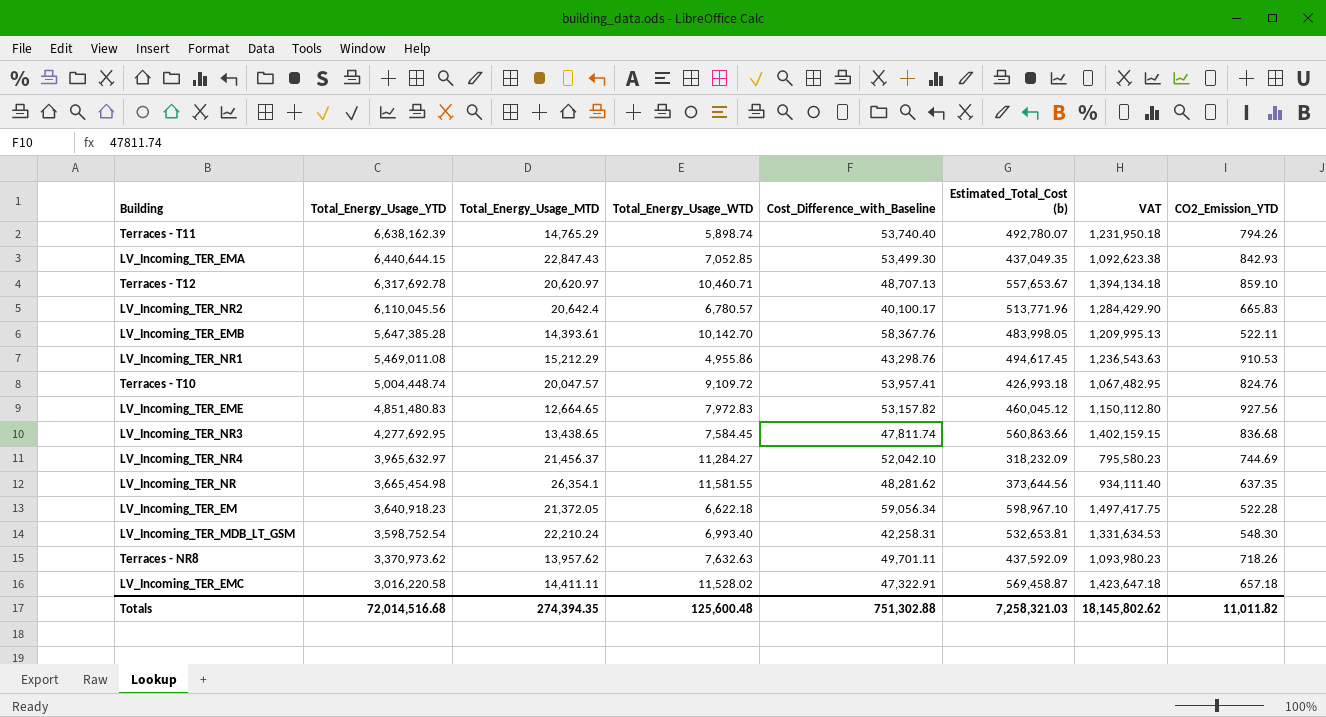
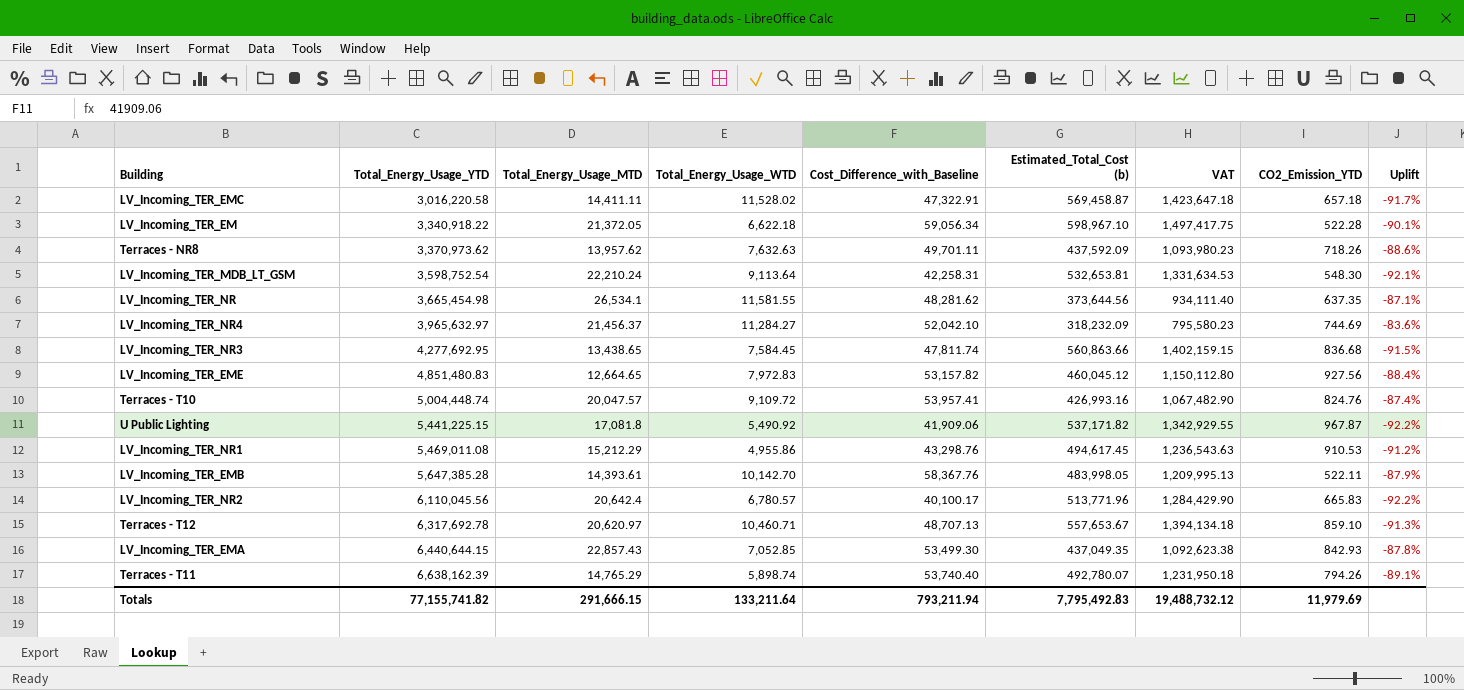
row order: Total_Energy_Usage_YTD descending -> Total_Energy_Usage_YTD ascending
column Uplift | formula: none -> ([Cost_Difference_with_Baseline] - [Estimated_Total_Cost (b)]) / [Estimated_Total_Cost (b)]
LV_Incoming_TER_EM | Total_Energy_Usage_YTD: 3,640,918.23 -> 3,340,918.22
LV_Incoming_TER_MDB_LT_GSM | Total_Energy_Usage_WTD: 6,993.40 -> 9,113.64
LV_Incoming_TER_NR | Total_Energy_Usage_MTD: 26,354.1 -> 26,534.1
Terraces - T10 | Estimated_Total_Cost (b): 426,993.18 -> 426,993.16
Terraces - T10 | VAT: 1,067,482.95 -> 1,067,482.90
row U Public Lighting: none -> 5,441,225.15 | 17,081.8 | 5,490.92 | 41,909.06 | 537,171.82 | 1,342,929.55 | 967.87 | -92.2%
LV_Incoming_TER_EMA | Total_Energy_Usage_MTD: 22,847.43 -> 22,857.43
Totals | Total_Energy_Usage_YTD: 72,014,516.68 -> 77,155,741.82
Totals | Total_Energy_Usage_MTD: 274,394.35 -> 291,666.15
Totals | Total_Energy_Usage_WTD: 125,600.48 -> 133,211.64
Totals | Cost_Difference_with_Baseline: 751,302.88 -> 793,211.94
Totals | Estimated_Total_Cost (b): 7,258,321.03 -> 7,795,492.83
Totals | VAT: 18,145,802.62 -> 19,488,732.12
Totals | CO2_Emission_YTD: 11,011.82 -> 11,979.69

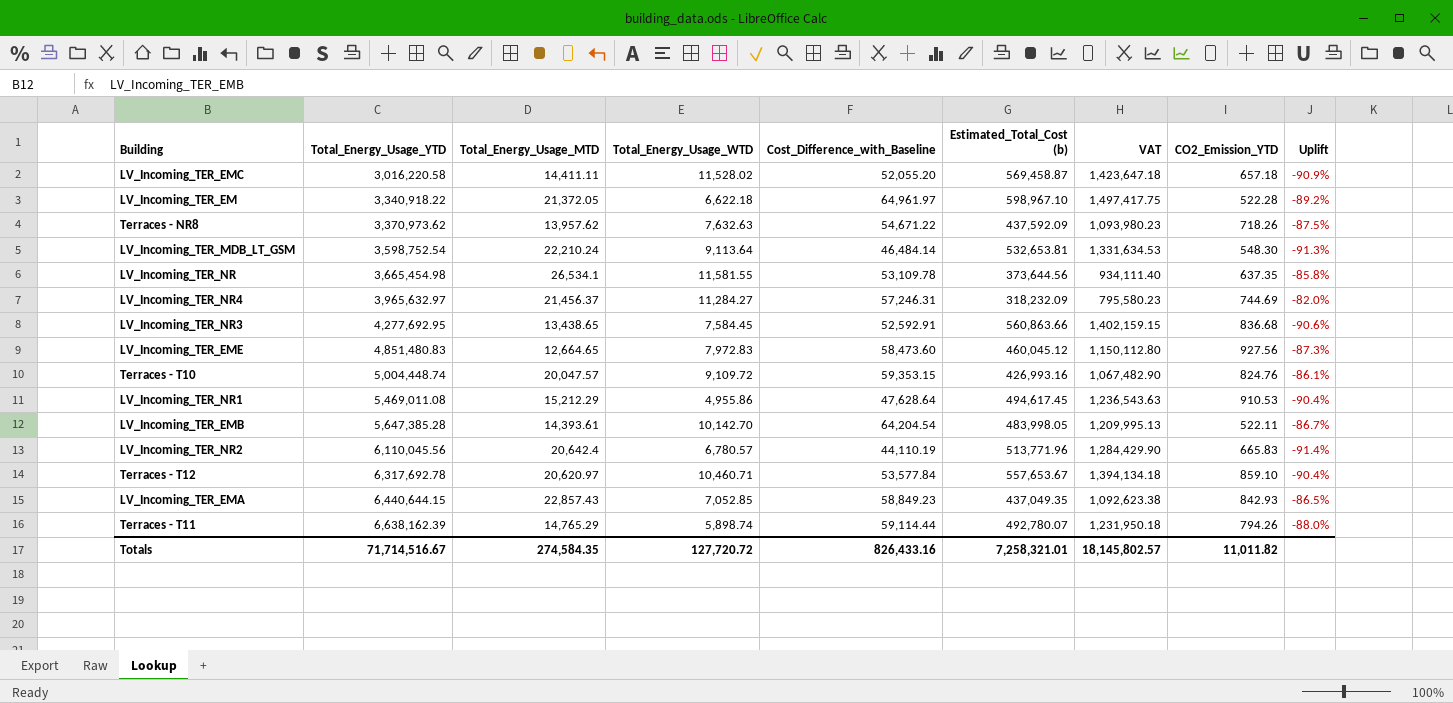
row U Public Lighting: 5,441,225.15 | 17,081.8 | 5,490.92 | 41,909.06 | 537,171.82 | 1,342,929.55 | 967.87 | -92.2% -> none
LV_Incoming_TER_EMC | Cost_Difference_with_Baseline: 47,322.91 -> 52,055.20
LV_Incoming_TER_EMC | Uplift: -91.7% -> -90.9%
LV_Incoming_TER_EM | Cost_Difference_with_Baseline: 59,056.34 -> 64,961.97
LV_Incoming_TER_EM | Uplift: -90.1% -> -89.2%
Terraces - NR8 | Cost_Difference_with_Baseline: 49,701.11 -> 54,671.22
Terraces - NR8 | Uplift: -88.6% -> -87.5%
LV_Incoming_TER_MDB_LT_GSM | Cost_Difference_with_Baseline: 42,258.31 -> 46,484.14
LV_Incoming_TER_MDB_LT_GSM | Uplift: -92.1% -> -91.3%
LV_Incoming_TER_NR | Cost_Difference_with_Baseline: 48,281.62 -> 53,109.78
LV_Incoming_TER_NR | Uplift: -87.1% -> -85.8%
LV_Incoming_TER_NR4 | Cost_Difference_with_Baseline: 52,042.10 -> 57,246.31
LV_Incoming_TER_NR4 | Uplift: -83.6% -> -82.0%
LV_Incoming_TER_NR3 | Cost_Difference_with_Baseline: 47,811.74 -> 52,592.91
LV_Incoming_TER_NR3 | Uplift: -91.5% -> -90.6%
LV_Incoming_TER_EME | Cost_Difference_with_Baseline: 53,157.82 -> 58,473.60
LV_Incoming_TER_EME | Uplift: -88.4% -> -87.3%
Terraces - T10 | Cost_Difference_with_Baseline: 53,957.41 -> 59,353.15
Terraces - T10 | Uplift: -87.4% -> -86.1%
LV_Incoming_TER_NR1 | Cost_Difference_with_Baseline: 43,298.76 -> 47,628.64
LV_Incoming_TER_NR1 | Uplift: -91.2% -> -90.4%
LV_Incoming_TER_EMB | Cost_Difference_with_Baseline: 58,367.76 -> 64,204.54
LV_Incoming_TER_EMB | Uplift: -87.9% -> -86.7%
LV_Incoming_TER_NR2 | Cost_Difference_with_Baseline: 40,100.17 -> 44,110.19
LV_Incoming_TER_NR2 | Uplift: -92.2% -> -91.4%
Terraces - T12 | Cost_Difference_with_Baseline: 48,707.13 -> 53,577.84
Terraces - T12 | Uplift: -91.3% -> -90.4%
LV_Incoming_TER_EMA | Cost_Difference_with_Baseline: 53,499.30 -> 58,849.23
LV_Incoming_TER_EMA | Uplift: -87.8% -> -86.5%
Terraces - T11 | Cost_Difference_with_Baseline: 53,740.40 -> 59,114.44
Terraces - T11 | Uplift: -89.1% -> -88.0%
Totals | Total_Energy_Usage_YTD: 77,155,741.82 -> 71,714,516.67
Totals | Total_Energy_Usage_MTD: 291,666.15 -> 274,584.35
Totals | Total_Energy_Usage_WTD: 133,211.64 -> 127,720.72
Totals | Cost_Difference_with_Baseline: 793,211.94 -> 826,433.16
Totals | Estimated_Total_Cost (b): 7,795,492.83 -> 7,258,321.01
Totals | VAT: 19,488,732.12 -> 18,145,802.57
Totals | CO2_Emission_YTD: 11,979.69 -> 11,011.82

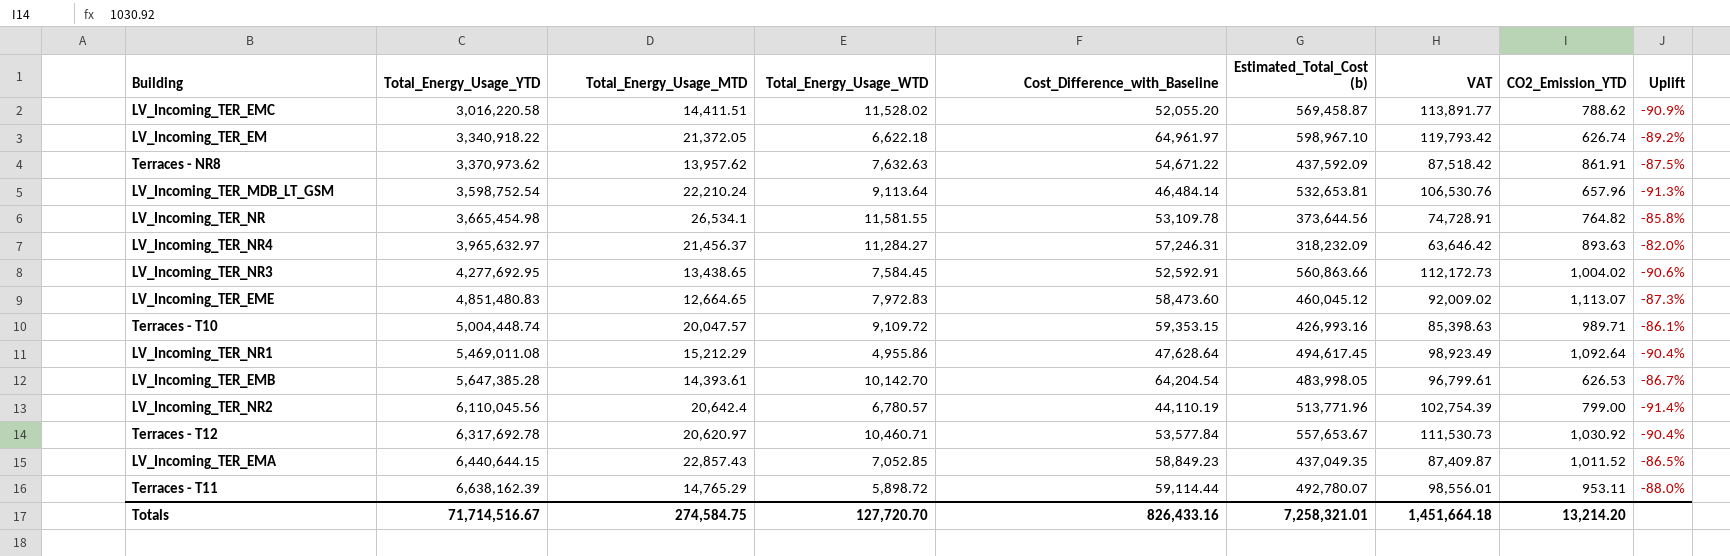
column VAT | formula: [Estimated_Total_Cost (b)] * 2.5 -> [Estimated_Total_Cost (b)] * 0.2
LV_Incoming_TER_EMC | Total_Energy_Usage_MTD: 14,411.11 -> 14,411.51
LV_Incoming_TER_EMC | CO2_Emission_YTD: 657.18 -> 788.62
LV_Incoming_TER_EM | CO2_Emission_YTD: 522.28 -> 626.74
Terraces - NR8 | CO2_Emission_YTD: 718.26 -> 861.91
LV_Incoming_TER_MDB_LT_GSM | CO2_Emission_YTD: 548.30 -> 657.96
LV_Incoming_TER_NR | CO2_Emission_YTD: 637.35 -> 764.82
LV_Incoming_TER_NR4 | CO2_Emission_YTD: 744.69 -> 893.63
LV_Incoming_TER_NR3 | CO2_Emission_YTD: 836.68 -> 1,004.02
LV_Incoming_TER_EME | CO2_Emission_YTD: 927.56 -> 1,113.07
Terraces - T10 | CO2_Emission_YTD: 824.76 -> 989.71
LV_Incoming_TER_NR1 | CO2_Emission_YTD: 910.53 -> 1,092.64
LV_Incoming_TER_EMB | CO2_Emission_YTD: 522.11 -> 626.53
LV_Incoming_TER_NR2 | CO2_Emission_YTD: 665.83 -> 799.00
Terraces - T12 | CO2_Emission_YTD: 859.10 -> 1,030.92
LV_Incoming_TER_EMA | CO2_Emission_YTD: 842.93 -> 1,011.52
Terraces - T11 | Total_Energy_Usage_WTD: 5,898.74 -> 5,898.72
Terraces - T11 | CO2_Emission_YTD: 794.26 -> 953.11
Totals | Total_Energy_Usage_MTD: 274,584.35 -> 274,584.75
Totals | Total_Energy_Usage_WTD: 127,720.72 -> 127,720.70
Totals | VAT: 18,145,802.57 -> 1,451,664.18
Totals | CO2_Emission_YTD: 11,011.82 -> 13,214.20

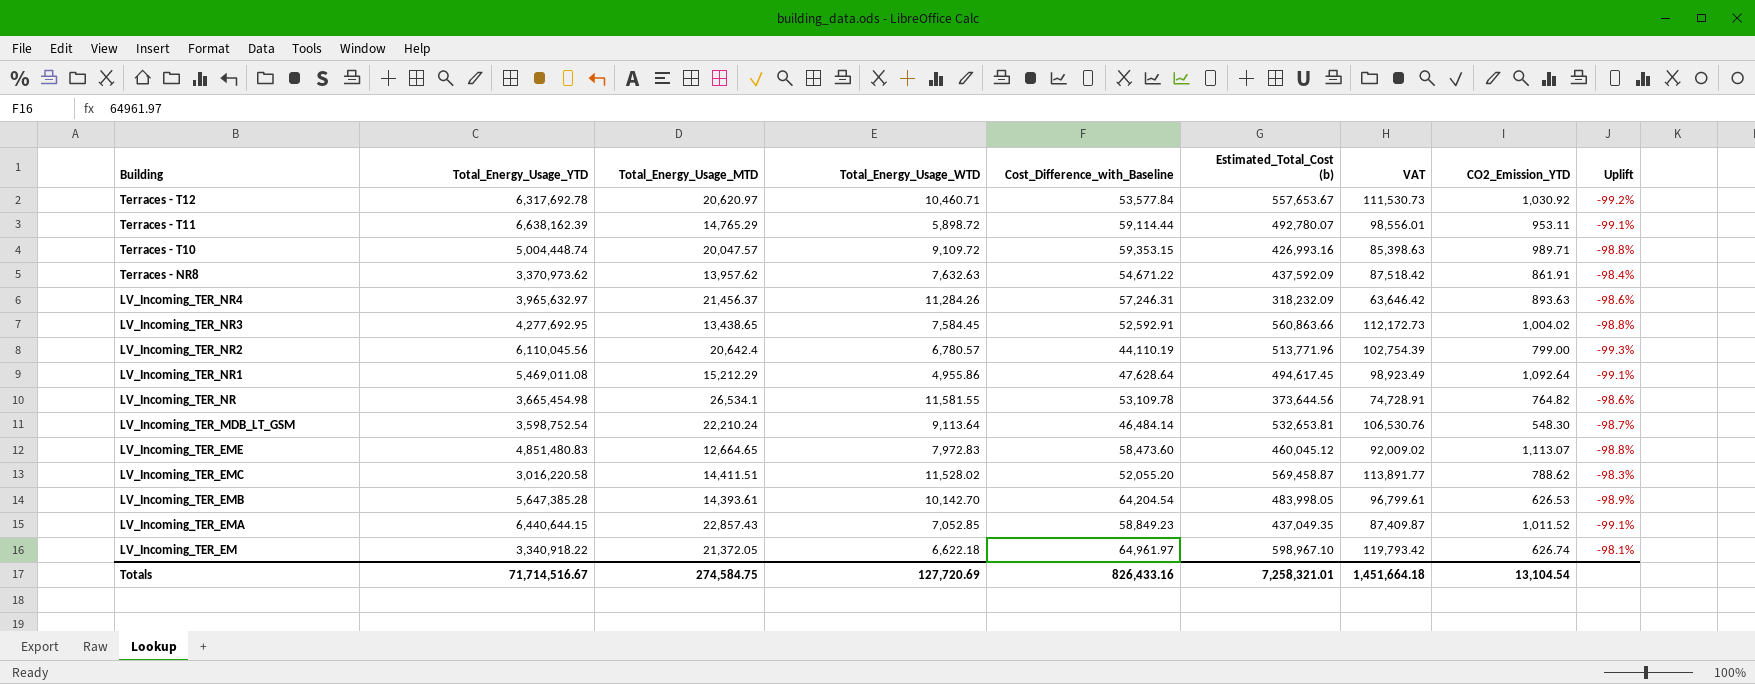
row order: Total_Energy_Usage_YTD ascending -> Building descending
column Uplift | formula: ([Cost_Difference_with_Baseline] - [Estimated_Total_Cost (b)]) / [Estimated_Total_Cost (b)] -> ([Cost_Difference_with_Baseline] - [Total_Energy_Usage_YTD]) / [Total_Energy_Usage_YTD]
LV_Incoming_TER_NR4 | Total_Energy_Usage_WTD: 11,284.27 -> 11,284.26
LV_Incoming_TER_MDB_LT_GSM | CO2_Emission_YTD: 657.96 -> 548.30
Totals | Total_Energy_Usage_WTD: 127,720.70 -> 127,720.69
Totals | CO2_Emission_YTD: 13,214.20 -> 13,104.54

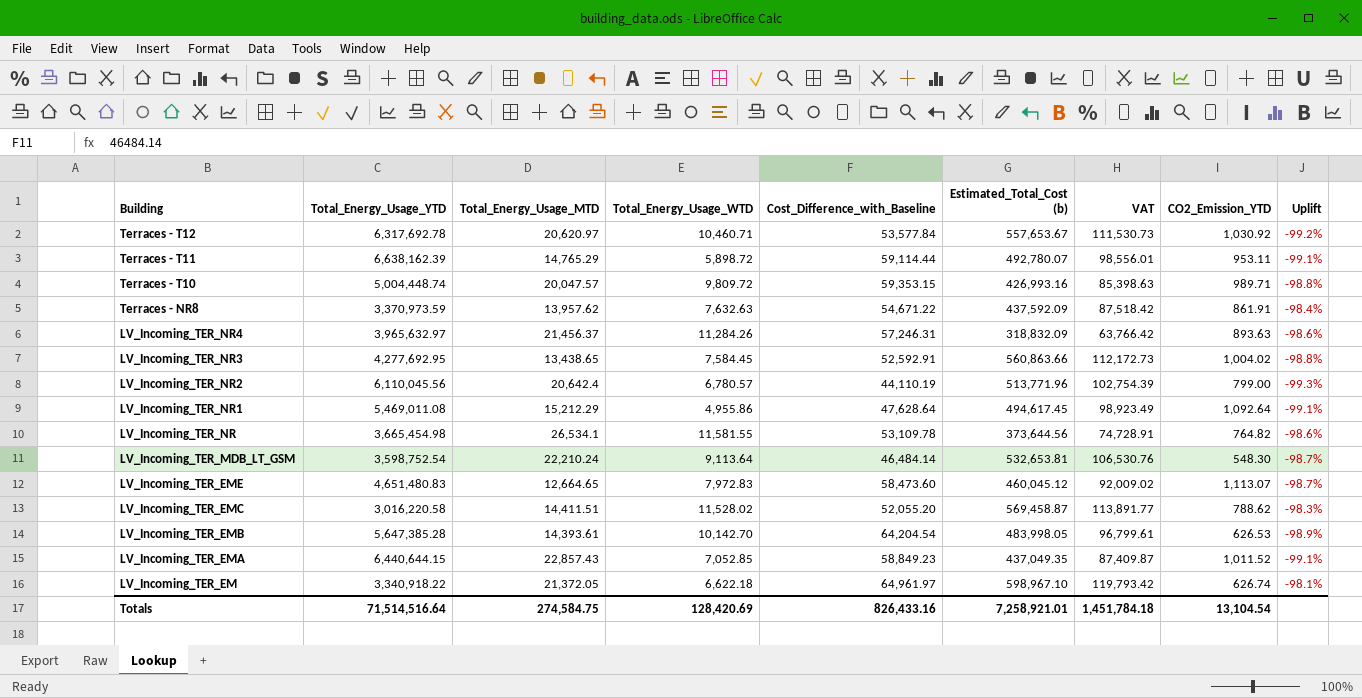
Terraces - T10 | Total_Energy_Usage_WTD: 9,109.72 -> 9,809.72
Terraces - NR8 | Total_Energy_Usage_YTD: 3,370,973.62 -> 3,370,973.59
LV_Incoming_TER_NR4 | Estimated_Total_Cost (b): 318,232.09 -> 318,832.09
LV_Incoming_TER_NR4 | VAT: 63,646.42 -> 63,766.42
LV_Incoming_TER_EME | Total_Energy_Usage_YTD: 4,851,480.83 -> 4,651,480.83
LV_Incoming_TER_EME | Uplift: -98.8% -> -98.7%
Totals | Total_Energy_Usage_YTD: 71,714,516.67 -> 71,514,516.64
Totals | Total_Energy_Usage_WTD: 127,720.69 -> 128,420.69
Totals | Estimated_Total_Cost (b): 7,258,321.01 -> 7,258,921.01
Totals | VAT: 1,451,664.18 -> 1,451,784.18

